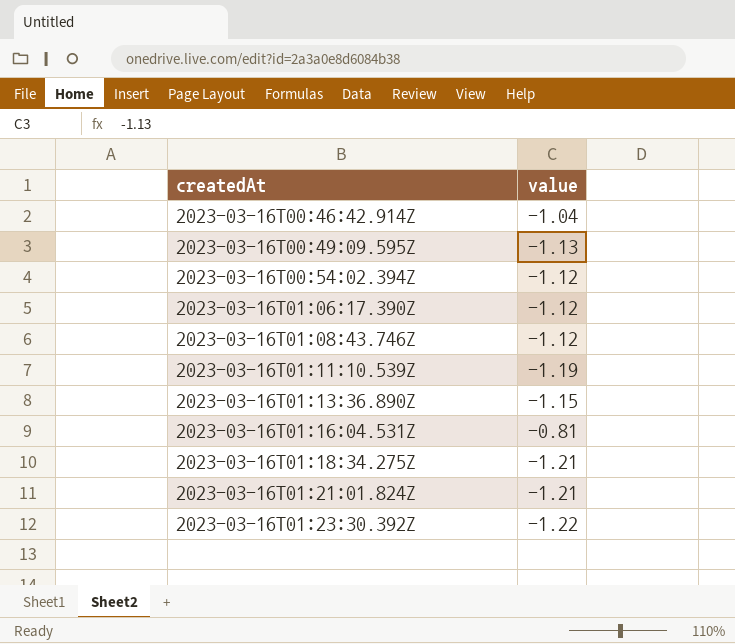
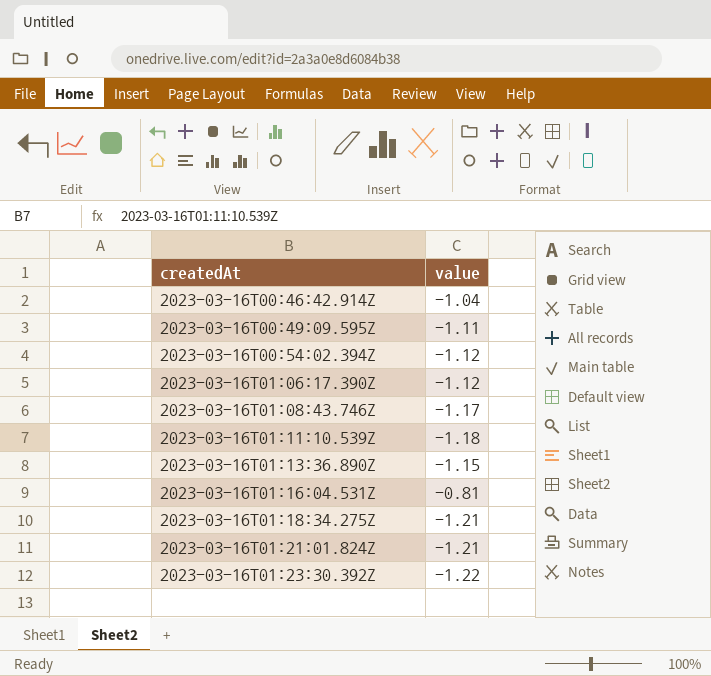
2023-03-16T00:49:09.595Z | value: -1.13 -> -1.11
2023-03-16T01:08:43.746Z | value: -1.12 -> -1.17
2023-03-16T01:11:10.539Z | value: -1.19 -> -1.18

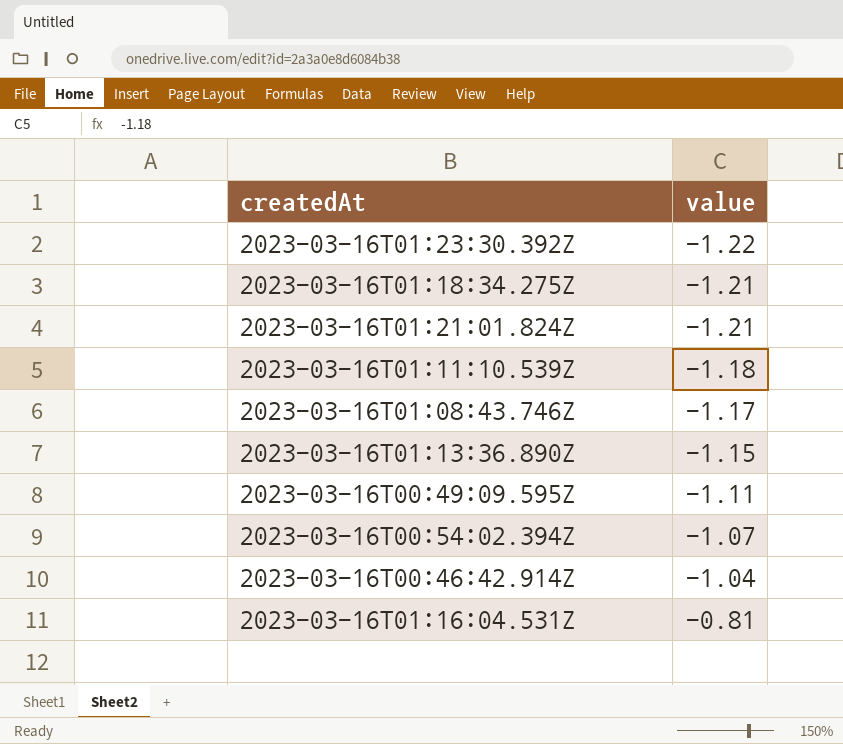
row order: createdAt ascending -> value ascending
row 2023-03-16T01:06:17.390Z: -1.12 -> none
2023-03-16T00:54:02.394Z | value: -1.12 -> -1.07

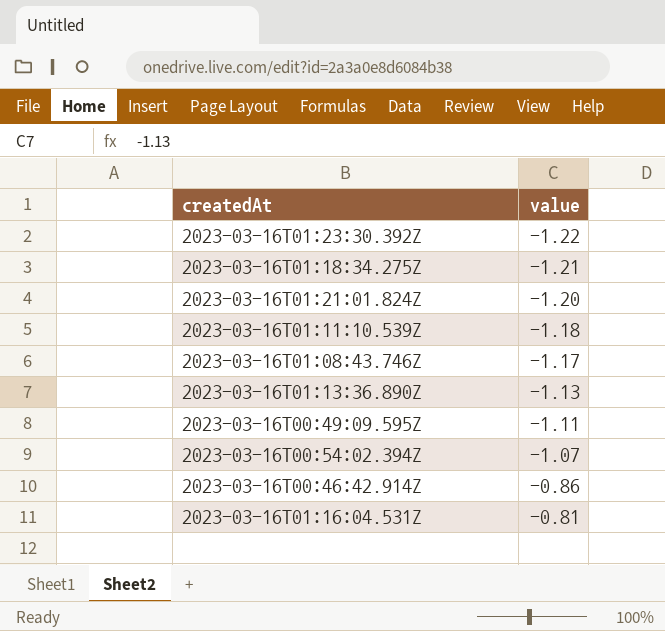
2023-03-16T01:21:01.824Z | value: -1.21 -> -1.20
2023-03-16T01:13:36.890Z | value: -1.15 -> -1.13
2023-03-16T00:46:42.914Z | value: -1.04 -> -0.86

